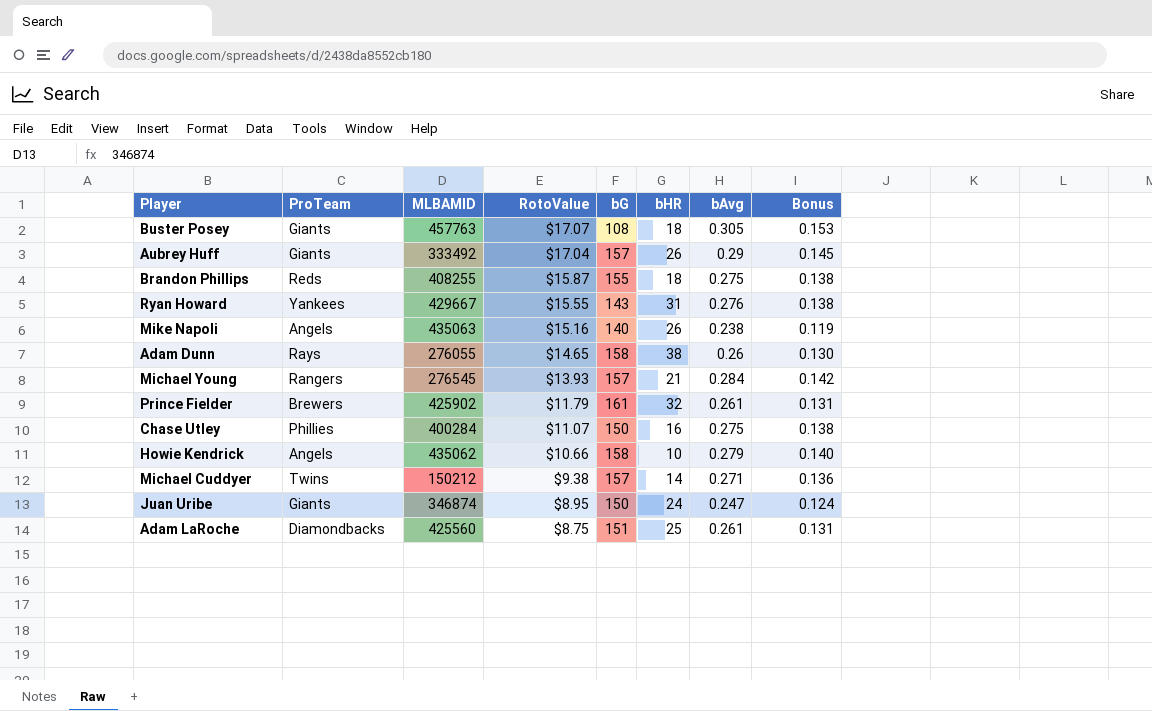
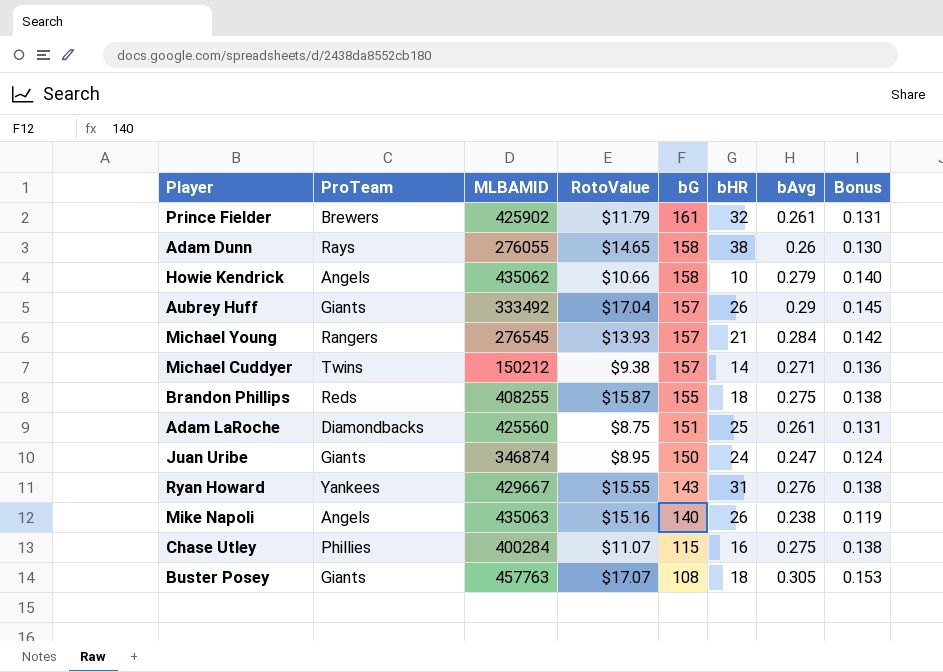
row order: RotoValue descending -> bG descending
Chase Utley | bG: 150 -> 115

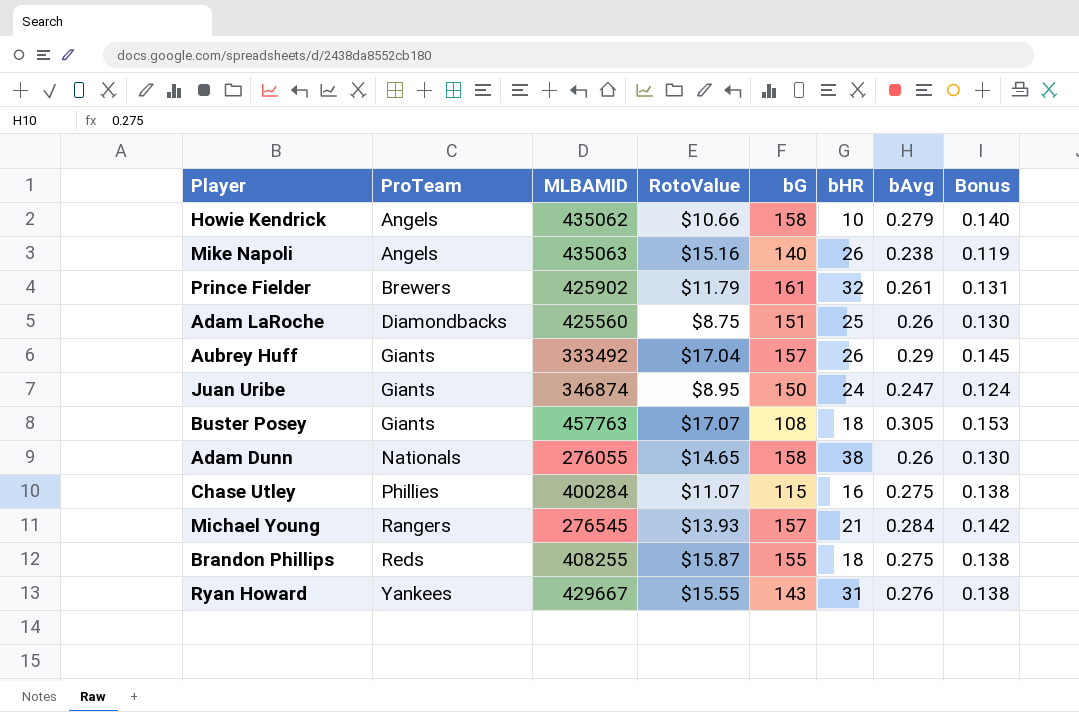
row order: bG descending -> ProTeam ascending
row Michael Cuddyer: Twins | 150212 | $9.38 | 157 | 14 | 0.271 | 0.136 -> none
Adam LaRoche | bAvg: 0.261 -> 0.26
Adam LaRoche | Bonus: 0.131 -> 0.130
Adam Dunn | ProTeam: Rays -> Nationals

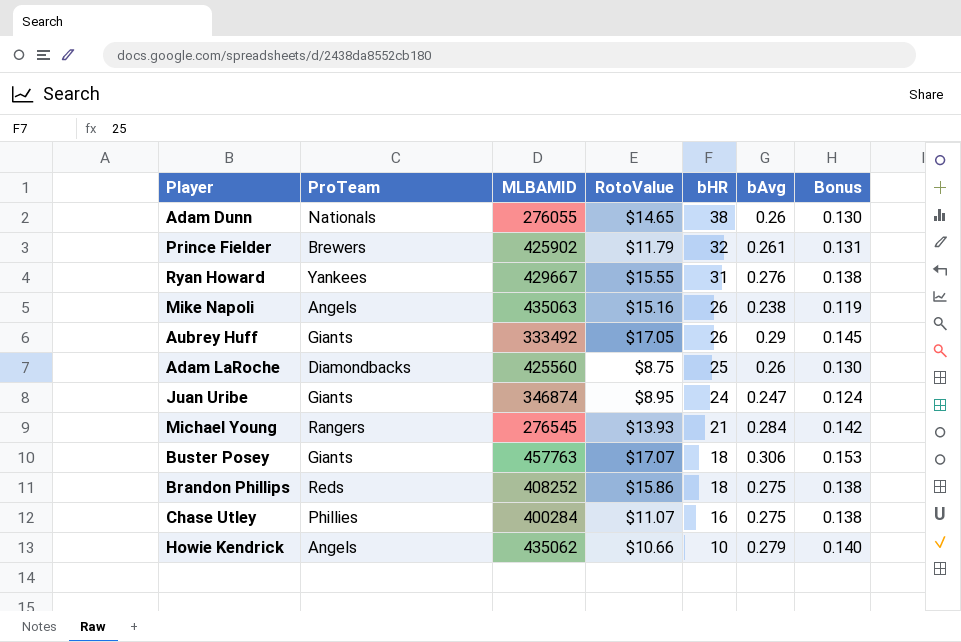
row order: ProTeam ascending -> bHR descending
column bG | position: 5 -> none
Aubrey Huff | RotoValue: $17.04 -> $17.05
Buster Posey | bAvg: 0.305 -> 0.306
Brandon Phillips | MLBAMID: 408255 -> 408252
Brandon Phillips | RotoValue: $15.87 -> $15.86

